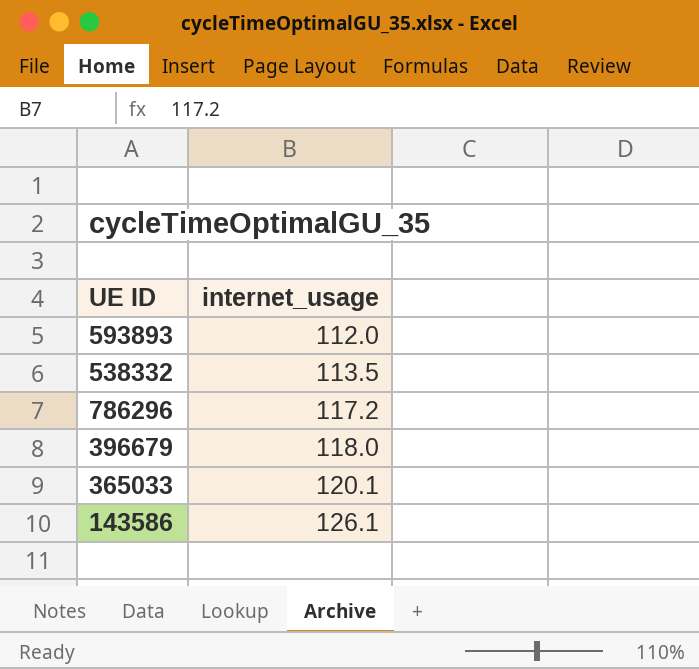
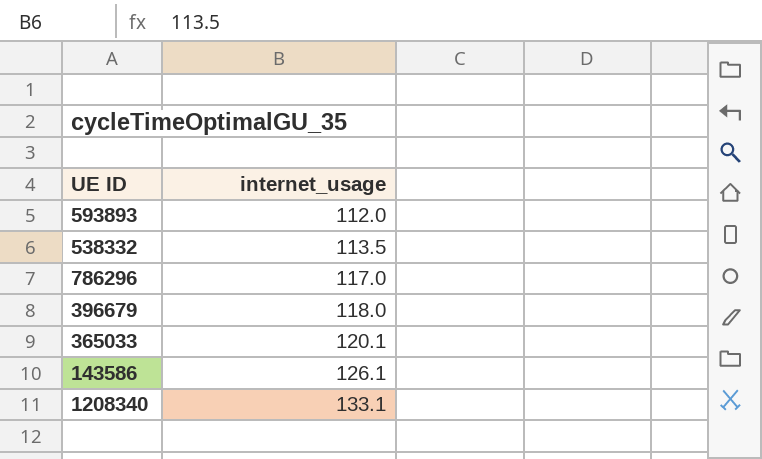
786296 | internet_usage: 117.2 -> 117.0
row 1208340: none -> 133.1

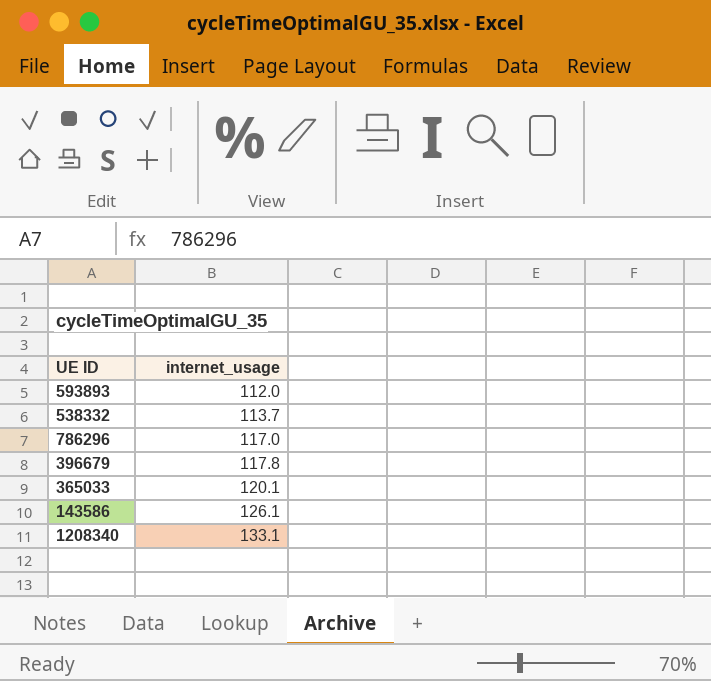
538332 | internet_usage: 113.5 -> 113.7
396679 | internet_usage: 118.0 -> 117.8

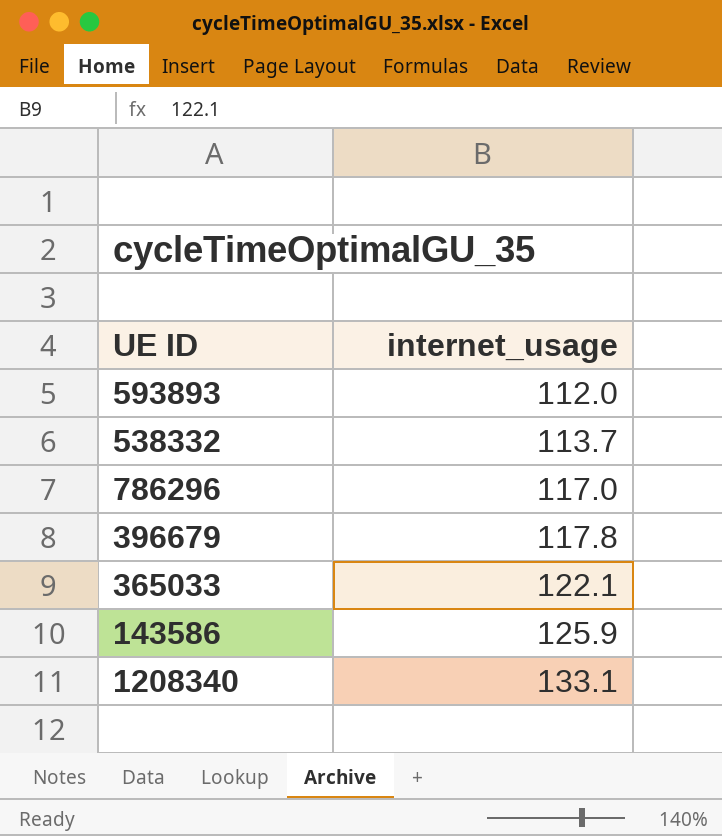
365033 | internet_usage: 120.1 -> 122.1
143586 | internet_usage: 126.1 -> 125.9

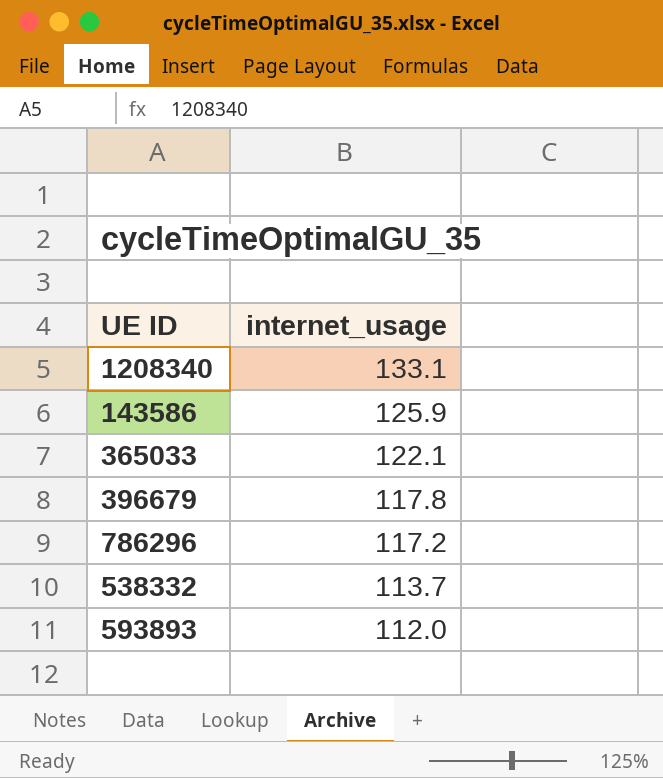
row order: internet_usage ascending -> internet_usage descending
786296 | internet_usage: 117.0 -> 117.2

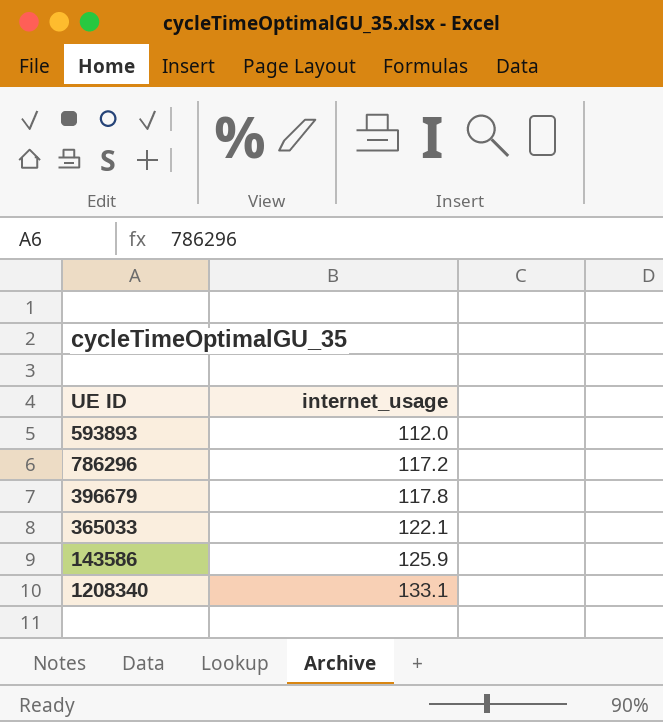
row order: internet_usage descending -> internet_usage ascending
row 538332: 113.7 -> none

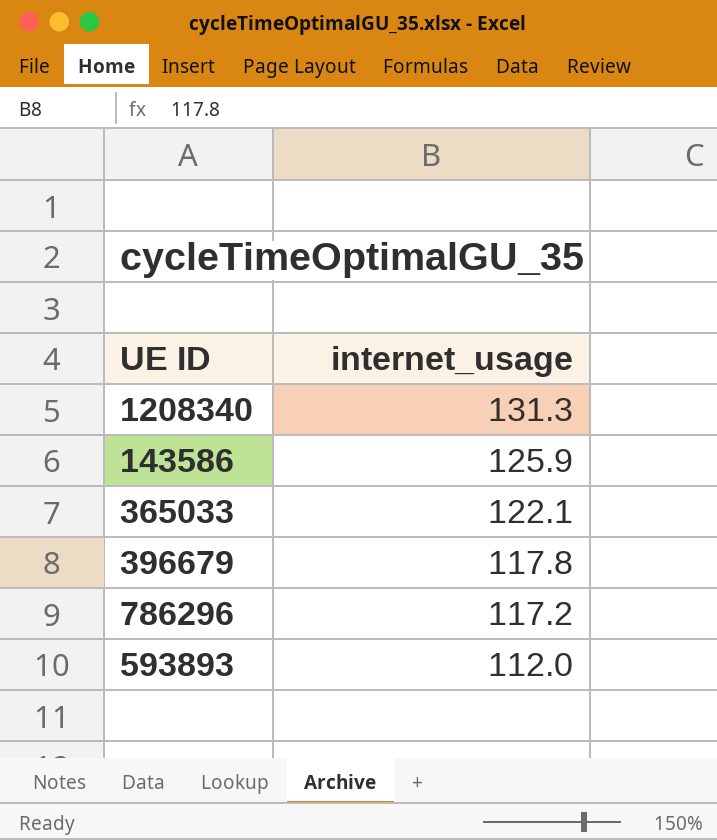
row order: internet_usage ascending -> internet_usage descending
1208340 | internet_usage: 133.1 -> 131.3

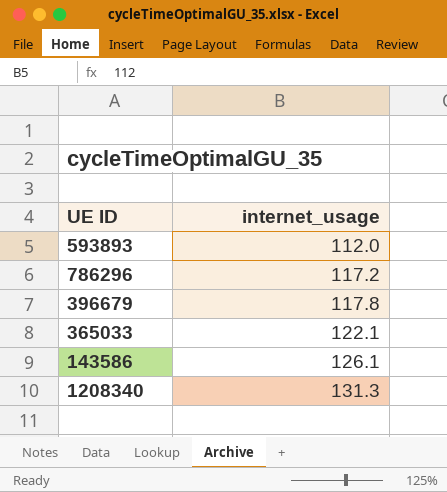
row order: internet_usage descending -> internet_usage ascending
143586 | internet_usage: 125.9 -> 126.1

